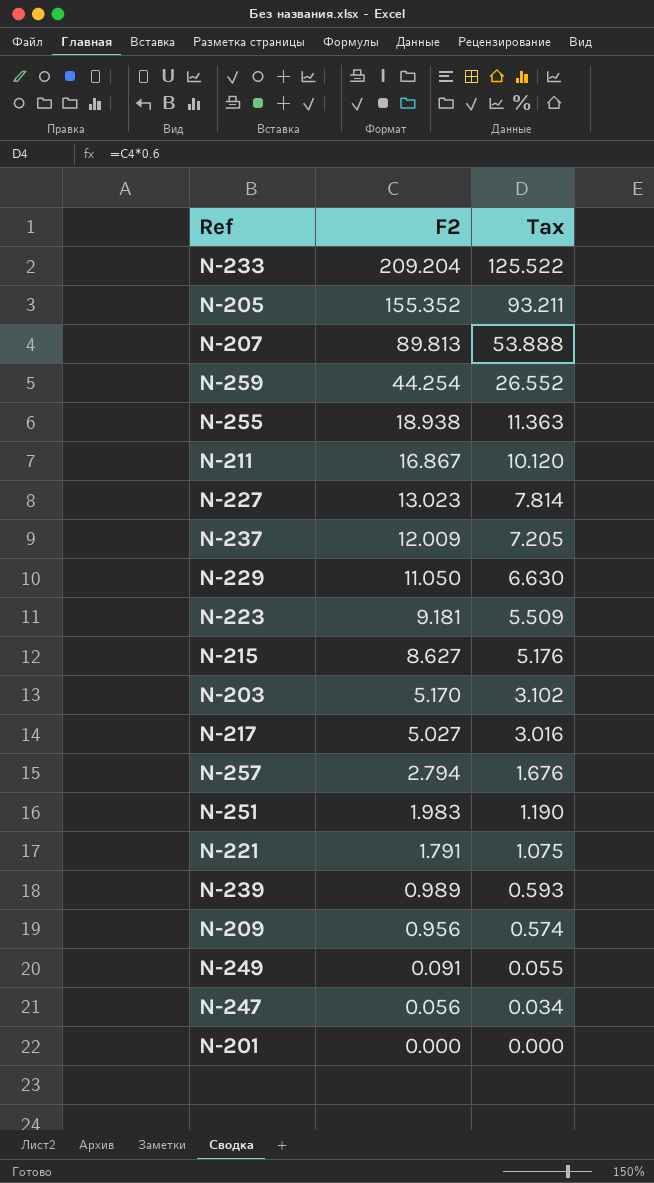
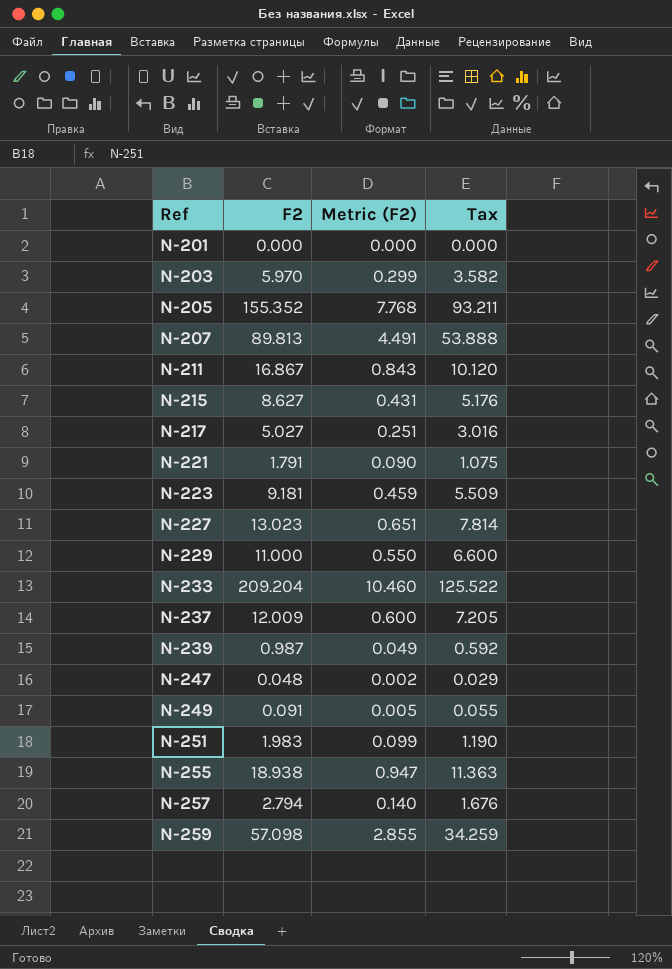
row order: F2 descending -> Ref ascending
column Metric (F2) | formula: none -> [F2] * 0.05
row N-209: 0.956 | 0.574 -> none
N-203 | F2: 5.170 -> 5.970
N-203 | Tax: 3.102 -> 3.582
N-229 | F2: 11.050 -> 11.000
N-229 | Tax: 6.630 -> 6.600
N-239 | F2: 0.989 -> 0.987
N-239 | Tax: 0.593 -> 0.592
N-247 | F2: 0.056 -> 0.048
N-247 | Tax: 0.034 -> 0.029
N-259 | F2: 44.254 -> 57.098
N-259 | Tax: 26.552 -> 34.259

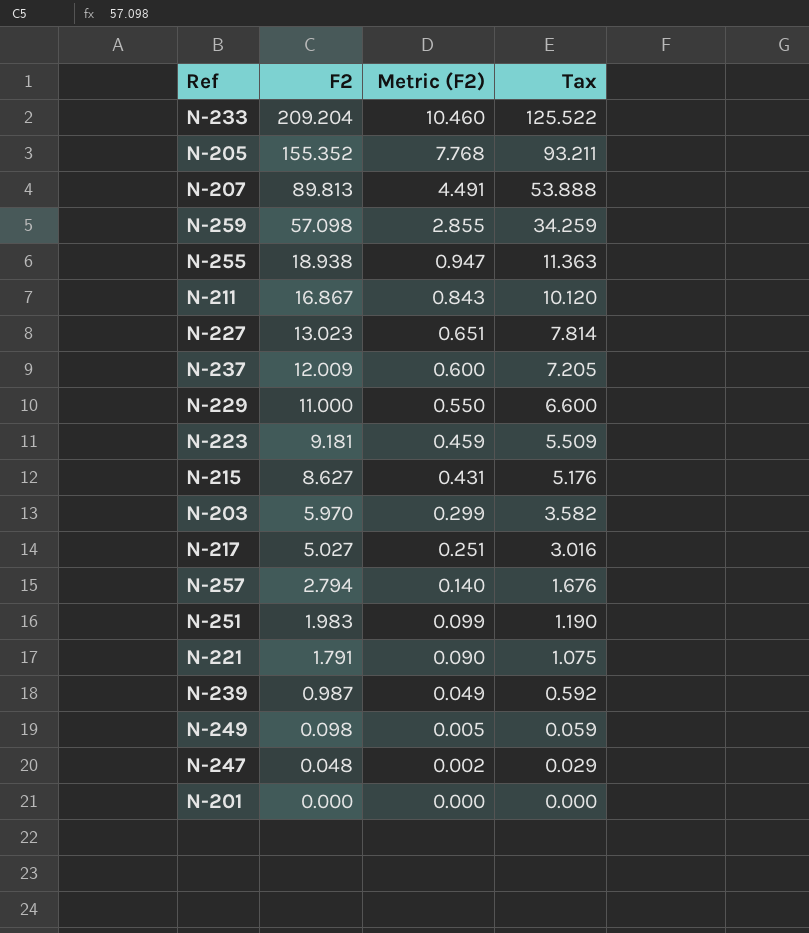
row order: Ref ascending -> F2 descending
N-249 | F2: 0.091 -> 0.098
N-249 | Tax: 0.055 -> 0.059

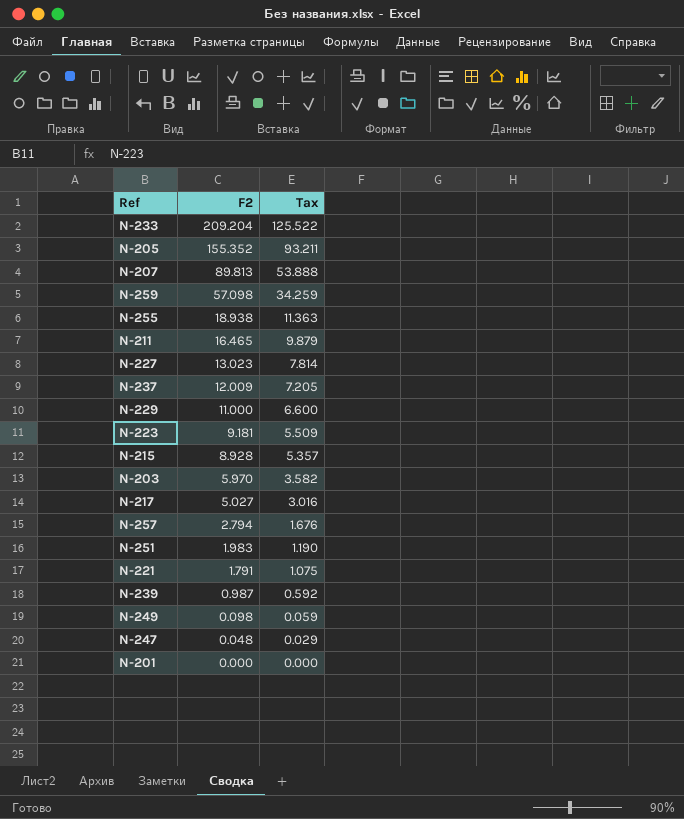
column Metric (F2) | formula: [F2] * 0.05 -> none
N-211 | F2: 16.867 -> 16.465
N-211 | Tax: 10.120 -> 9.879
N-215 | F2: 8.627 -> 8.928
N-215 | Tax: 5.176 -> 5.357

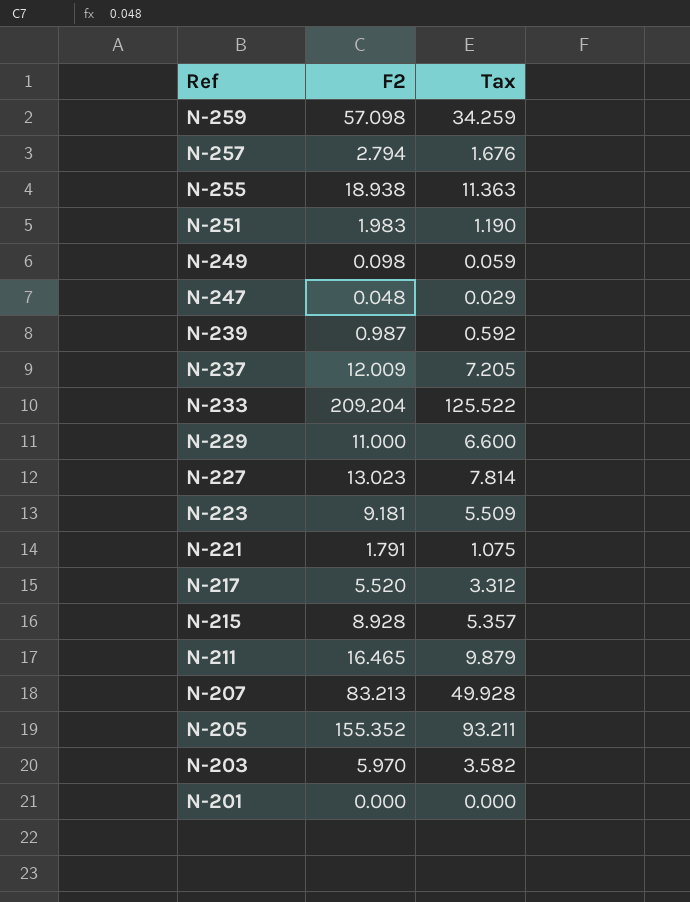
row order: F2 descending -> Ref descending
N-217 | F2: 5.027 -> 5.520
N-217 | Tax: 3.016 -> 3.312
N-207 | F2: 89.813 -> 83.213
N-207 | Tax: 53.888 -> 49.928

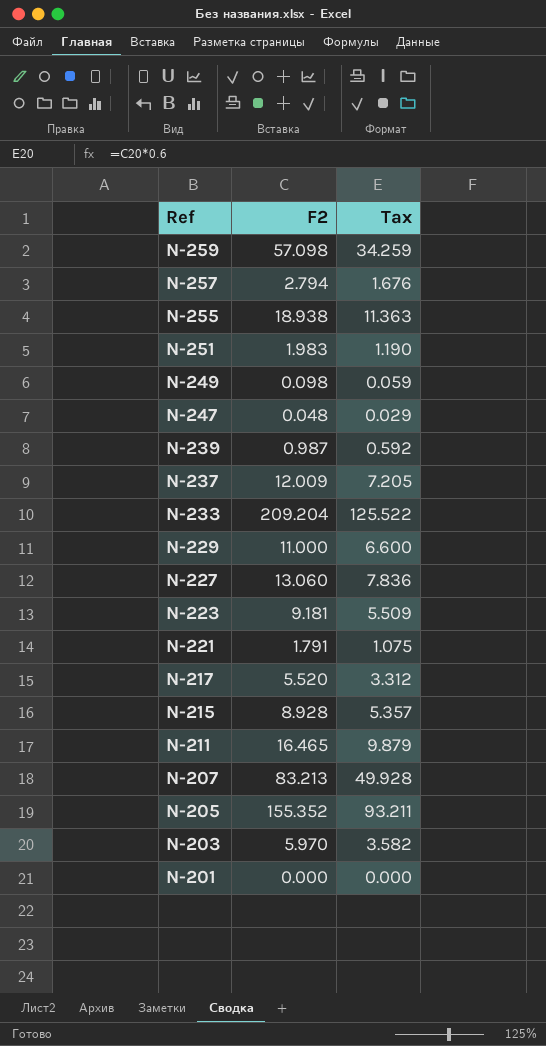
N-227 | F2: 13.023 -> 13.060
N-227 | Tax: 7.814 -> 7.836

